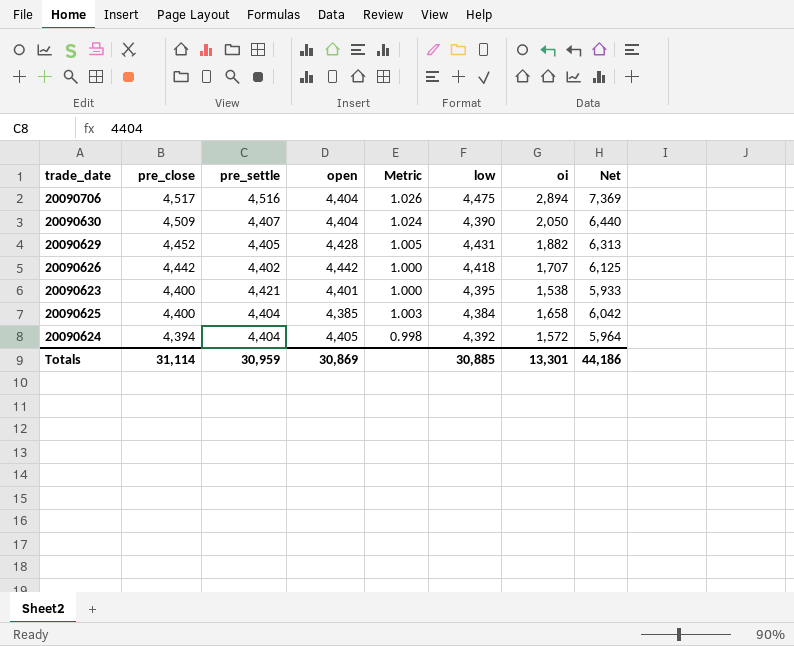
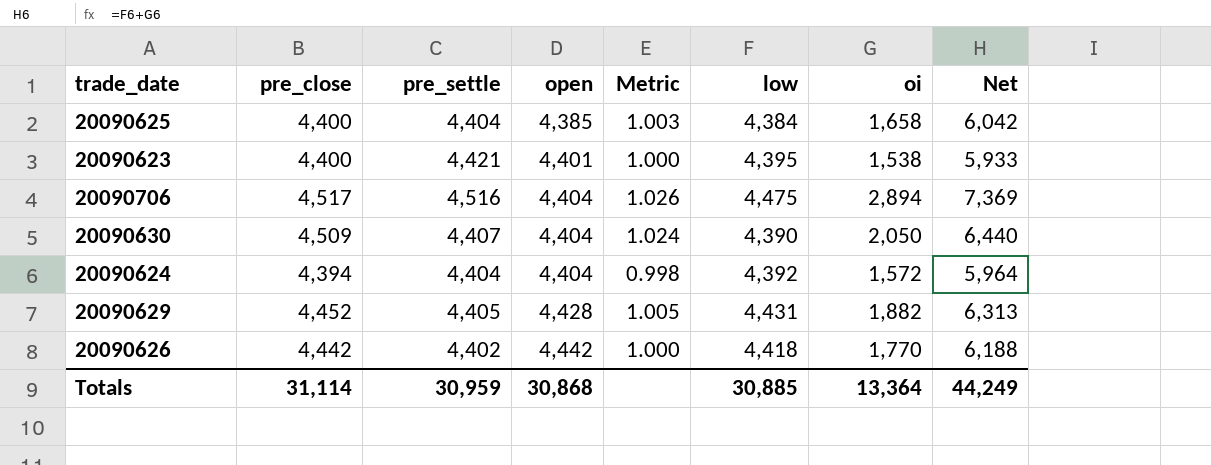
row order: pre_close descending -> open ascending
20090624 | open: 4,405 -> 4,404
20090626 | oi: 1,707 -> 1,770
20090626 | Net: 6,125 -> 6,188
Totals | open: 30,869 -> 30,868
Totals | oi: 13,301 -> 13,364
Totals | Net: 44,186 -> 44,249

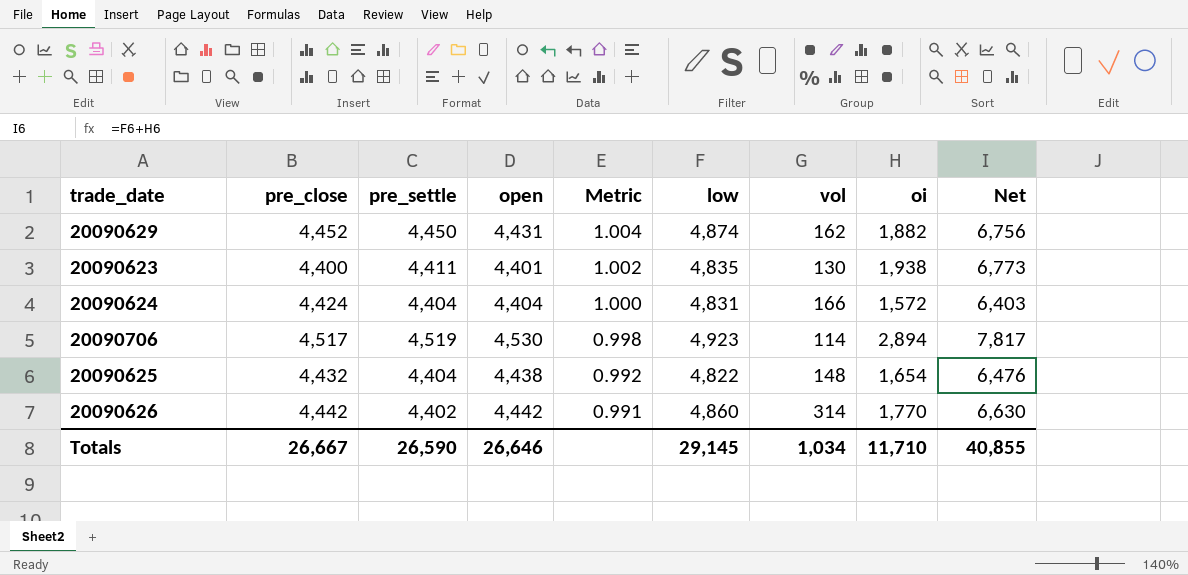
row order: open ascending -> Metric descending
column Metric | formula: [pre_close] / [open] -> [pre_settle] / [open]
column vol | position: none -> 7
row 20090630: 4,509 | 4,407 | 4,404 | 1.024 | 4,390 | 2,050 | 6,440 -> none
20090629 | pre_settle: 4,405 -> 4,450
20090629 | open: 4,428 -> 4,431
20090629 | low: 4,431 -> 4,874
20090629 | Net: 6,313 -> 6,756
20090623 | pre_settle: 4,421 -> 4,411
20090623 | low: 4,395 -> 4,835
20090623 | oi: 1,538 -> 1,938
20090623 | Net: 5,933 -> 6,773
20090624 | pre_close: 4,394 -> 4,424
20090624 | low: 4,392 -> 4,831
20090624 | Net: 5,964 -> 6,403
20090706 | pre_settle: 4,516 -> 4,519
20090706 | open: 4,404 -> 4,530
20090706 | low: 4,475 -> 4,923
20090706 | Net: 7,369 -> 7,817
20090625 | pre_close: 4,400 -> 4,432
20090625 | open: 4,385 -> 4,438
20090625 | low: 4,384 -> 4,822
20090625 | oi: 1,658 -> 1,654
20090625 | Net: 6,042 -> 6,476
20090626 | low: 4,418 -> 4,860
20090626 | Net: 6,188 -> 6,630
Totals | pre_close: 31,114 -> 26,667
Totals | pre_settle: 30,959 -> 26,590
Totals | open: 30,868 -> 26,646
Totals | low: 30,885 -> 29,145
Totals | oi: 13,364 -> 11,710
Totals | Net: 44,249 -> 40,855

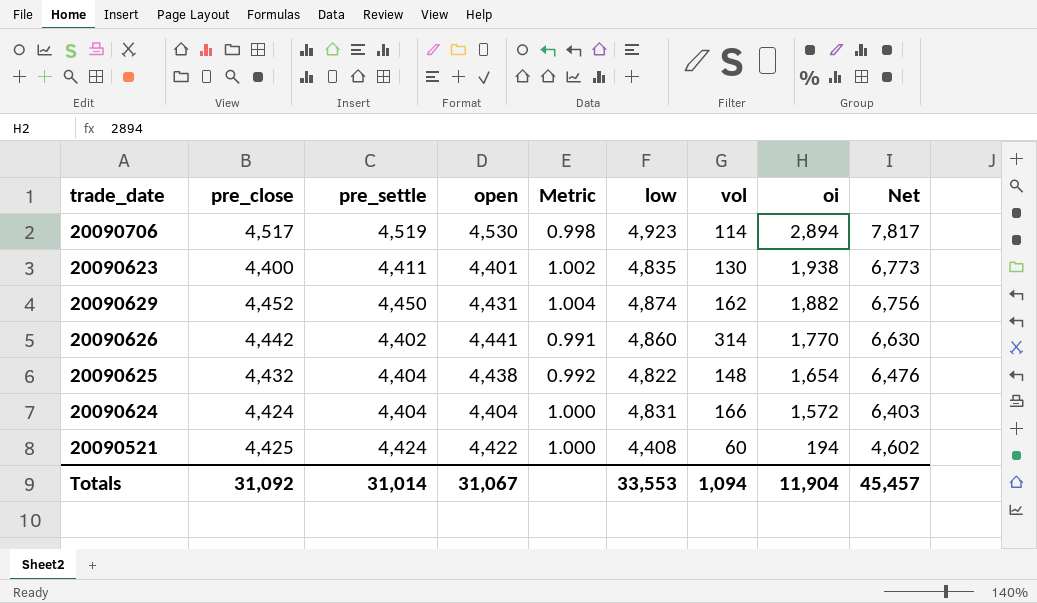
row order: Metric descending -> oi descending
20090626 | open: 4,442 -> 4,441
row 20090521: none -> 4,425 | 4,424 | 4,422 | 1.000 | 4,408 | 60 | 194 | 4,602
Totals | pre_close: 26,667 -> 31,092
Totals | pre_settle: 26,590 -> 31,014
Totals | open: 26,646 -> 31,067
Totals | low: 29,145 -> 33,553
Totals | vol: 1,034 -> 1,094
Totals | oi: 11,710 -> 11,904
Totals | Net: 40,855 -> 45,457

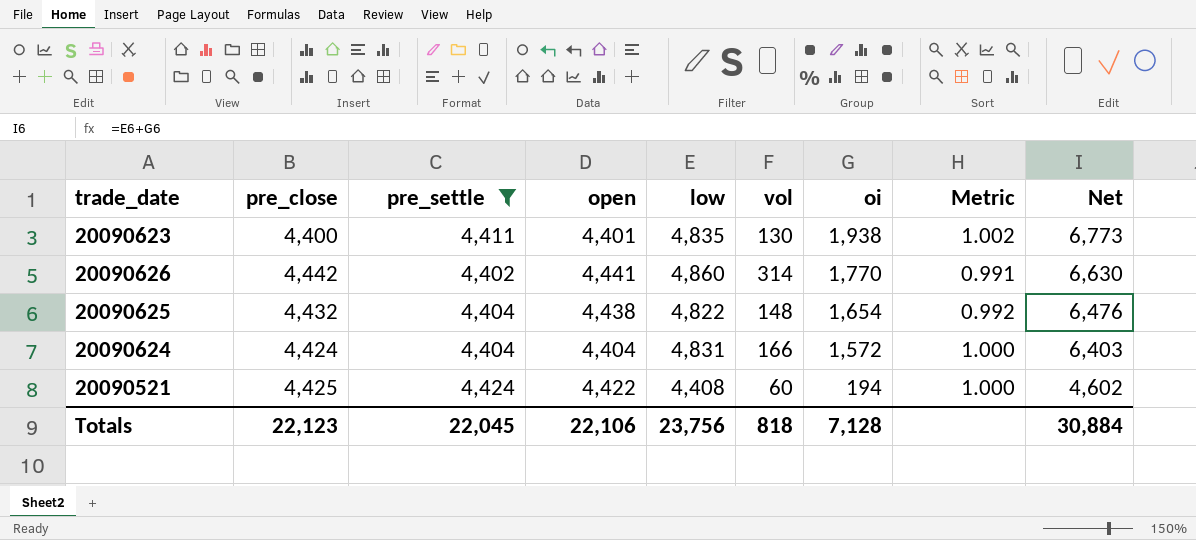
filter: none -> pre_settle <= 4,424
column Metric | position: 5 -> 8
Totals | pre_close: 31,092 -> 22,123
Totals | pre_settle: 31,014 -> 22,045
Totals | open: 31,067 -> 22,106
Totals | low: 33,553 -> 23,756
Totals | vol: 1,094 -> 818
Totals | oi: 11,904 -> 7,128
Totals | Net: 45,457 -> 30,884

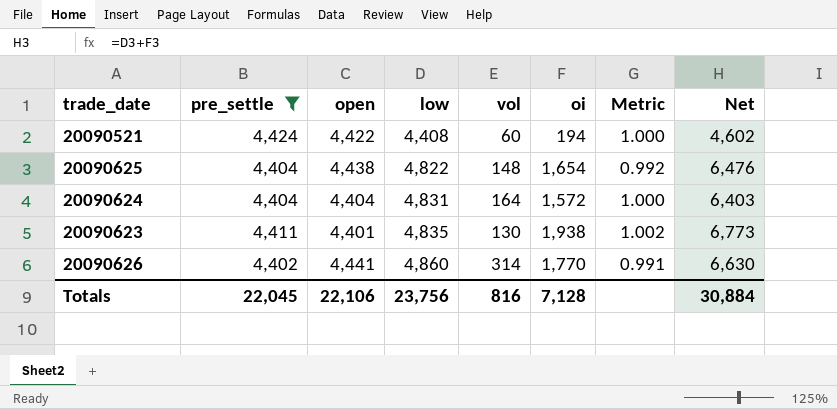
row order: oi descending -> low ascending
column pre_close | position: 2 -> none
20090624 | vol: 166 -> 164
Totals | vol: 818 -> 816

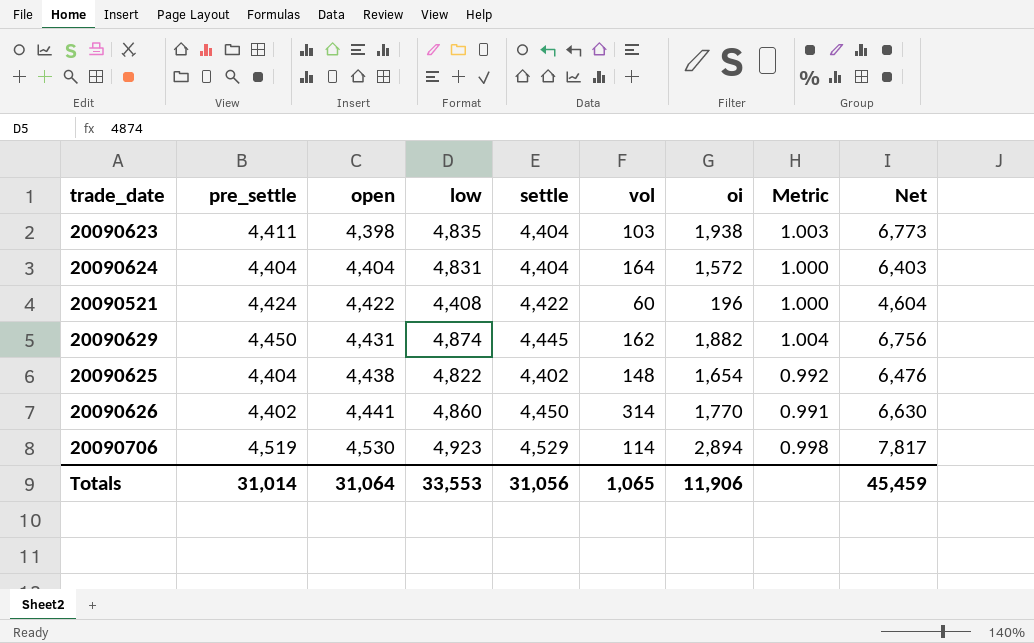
filter: pre_settle <= 4,424 -> none
row order: low ascending -> open ascending
column settle | position: none -> 5
20090623 | open: 4,401 -> 4,398
20090623 | vol: 130 -> 103
20090623 | Metric: 1.002 -> 1.003
20090521 | oi: 194 -> 196
20090521 | Net: 4,602 -> 4,604
Totals | pre_settle: 22,045 -> 31,014
Totals | open: 22,106 -> 31,064
Totals | low: 23,756 -> 33,553
Totals | vol: 816 -> 1,065
Totals | oi: 7,128 -> 11,906
Totals | Net: 30,884 -> 45,459

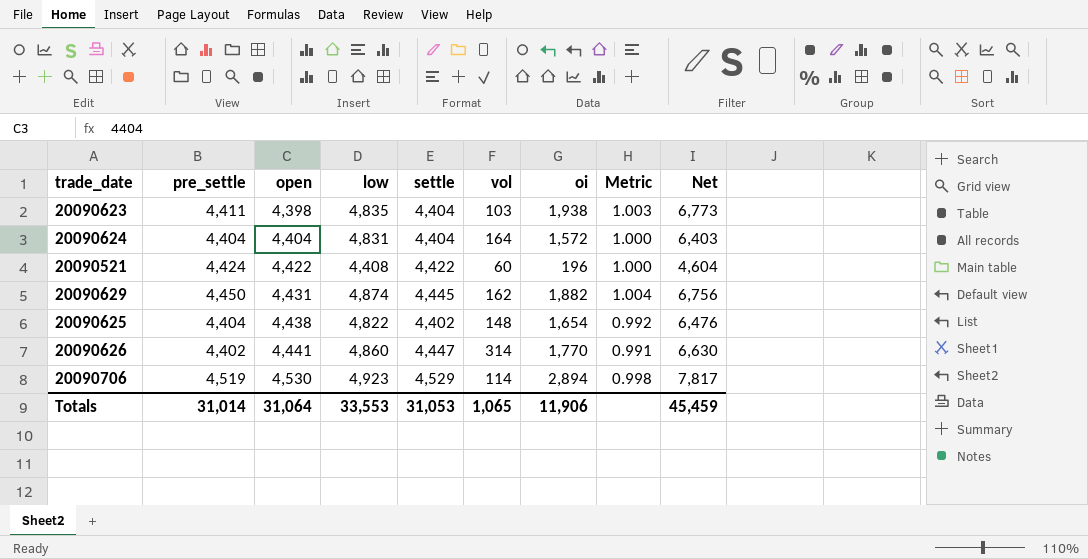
20090626 | settle: 4,450 -> 4,447
Totals | settle: 31,056 -> 31,053

